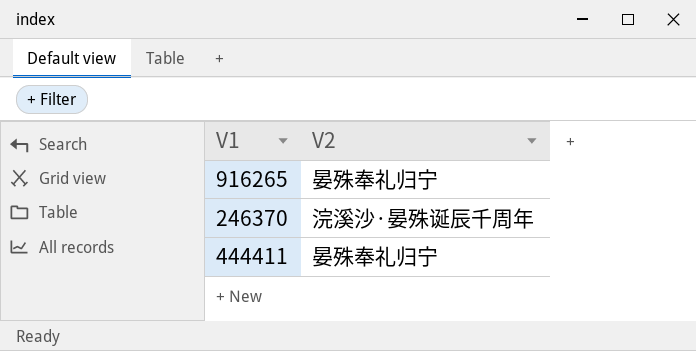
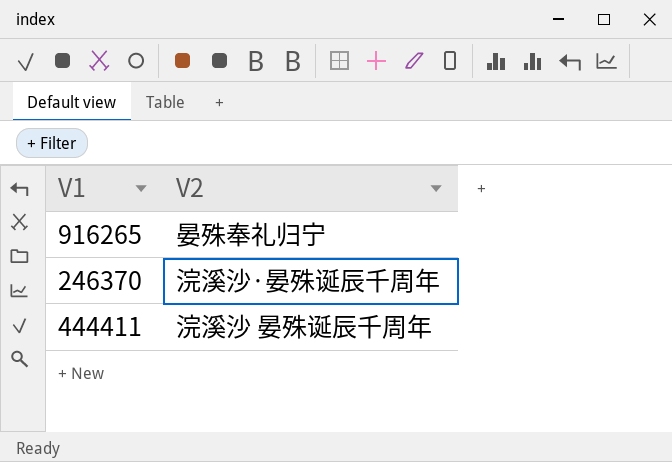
444411 | V2: 晏殊奉礼归宁 -> 浣溪沙 晏殊诞辰千周年

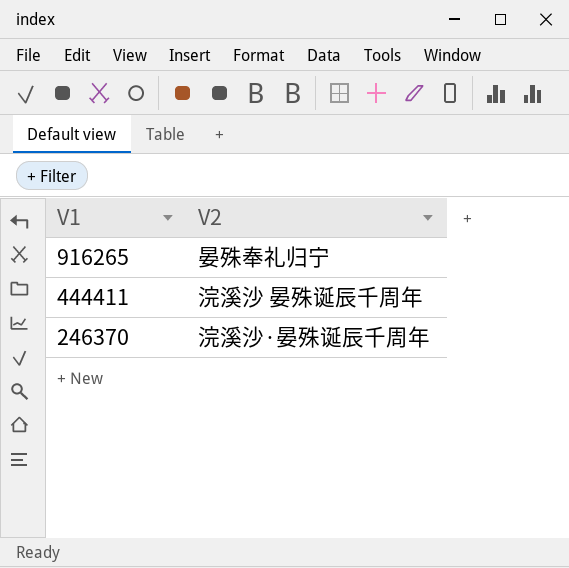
row order: none -> V1 descending

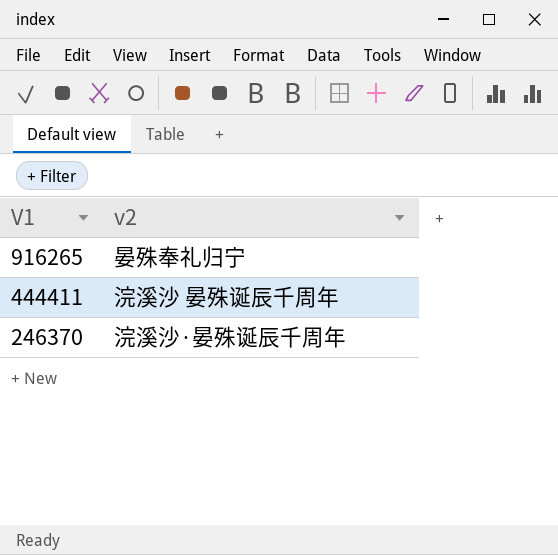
column name: V2 -> v2

